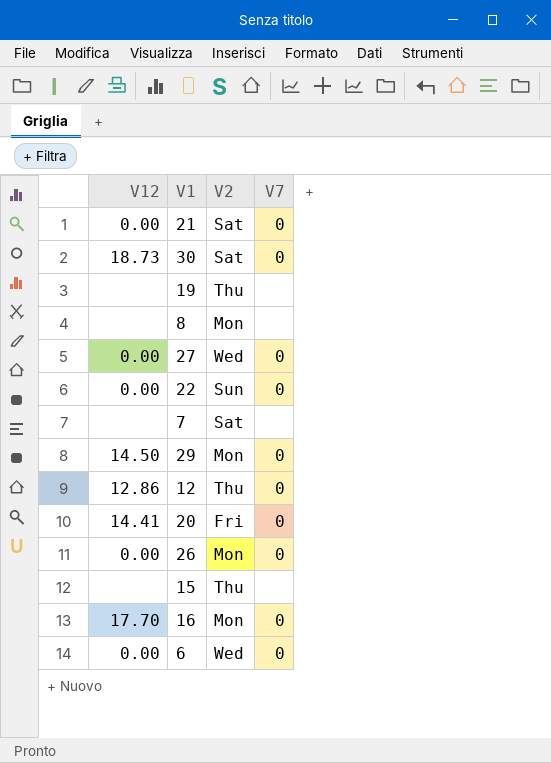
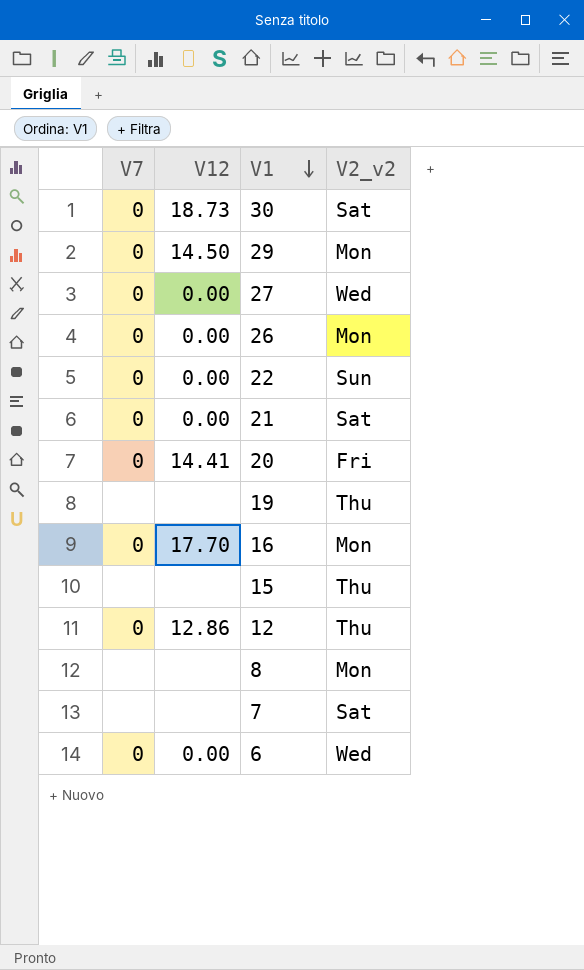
row order: none -> V1 descending
column V7 | position: 4 -> 1
column name: V2 -> V2_v2

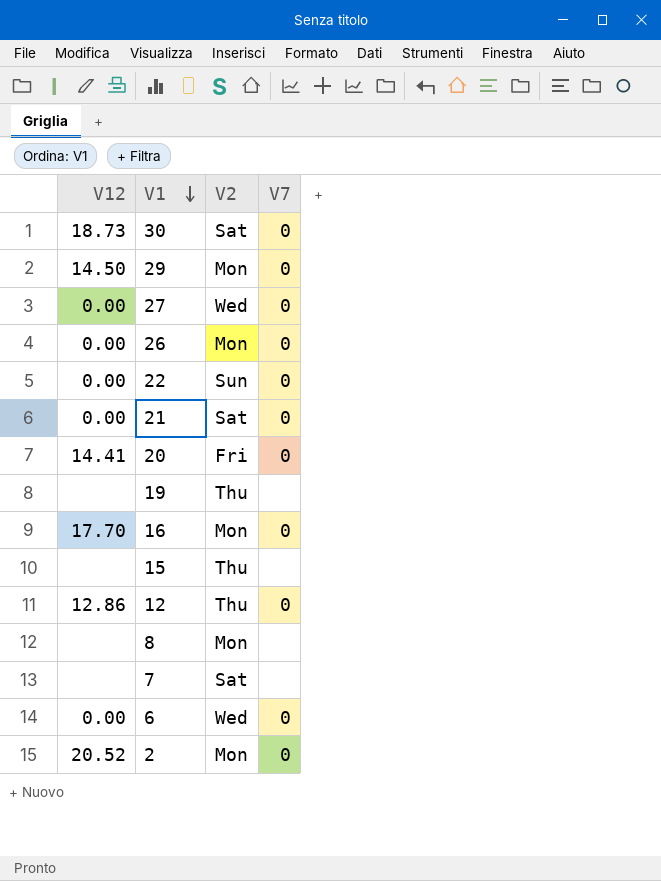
column name: V2_v2 -> V2
column V7 | position: 1 -> 4
row 2: none -> 20.52 | Mon | 0

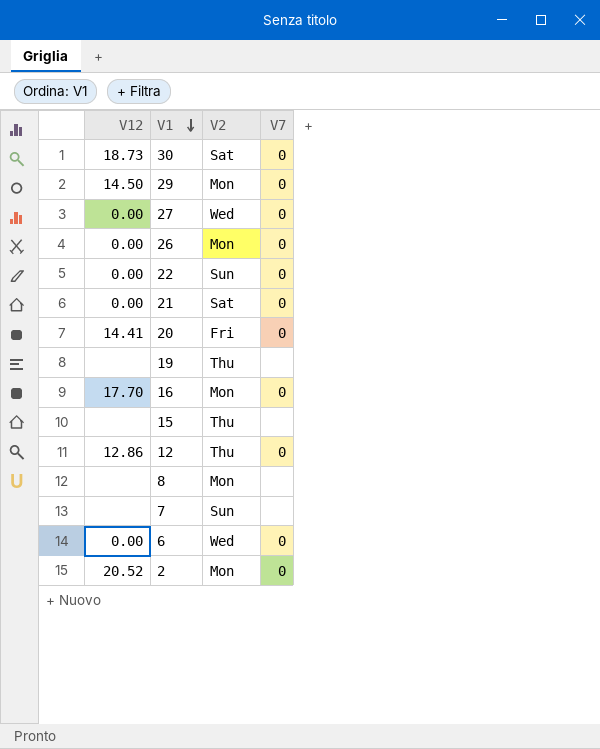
7 | V2: Sat -> Sun

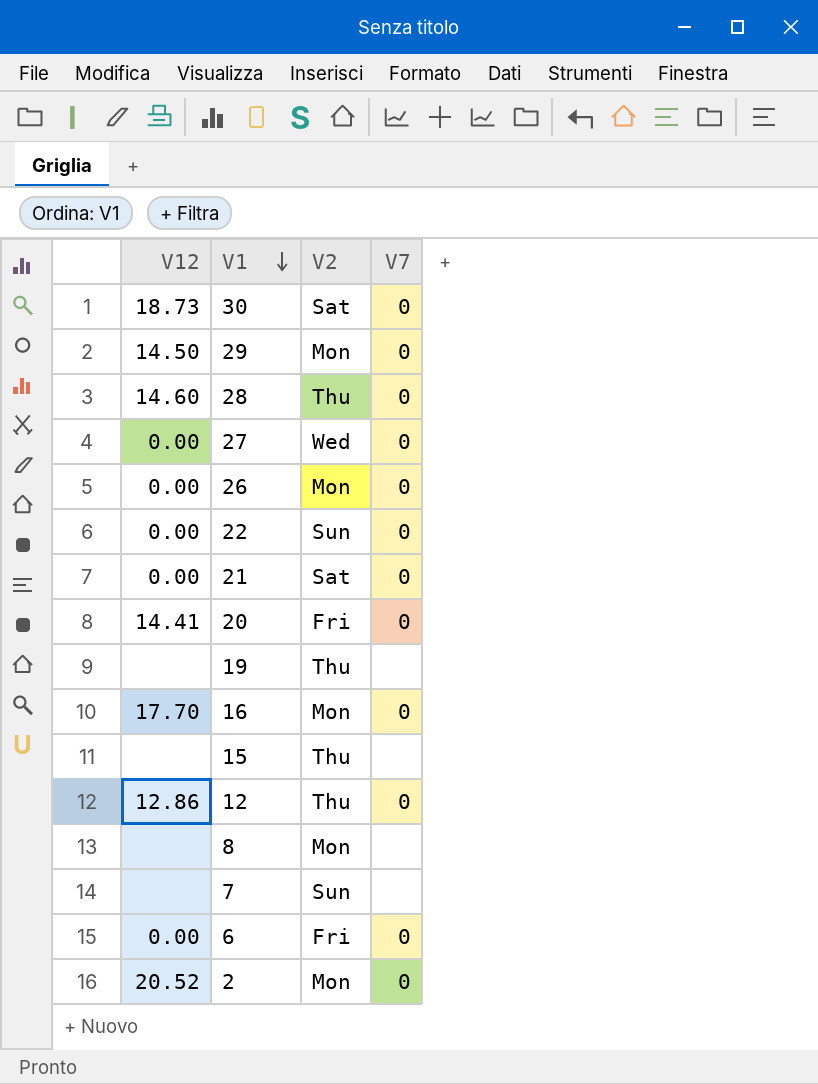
row 28: none -> 14.60 | Thu | 0
6 | V2: Wed -> Fri

